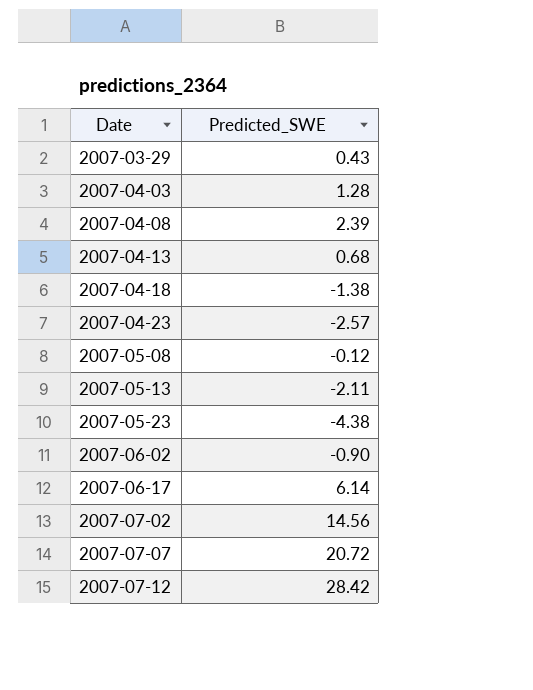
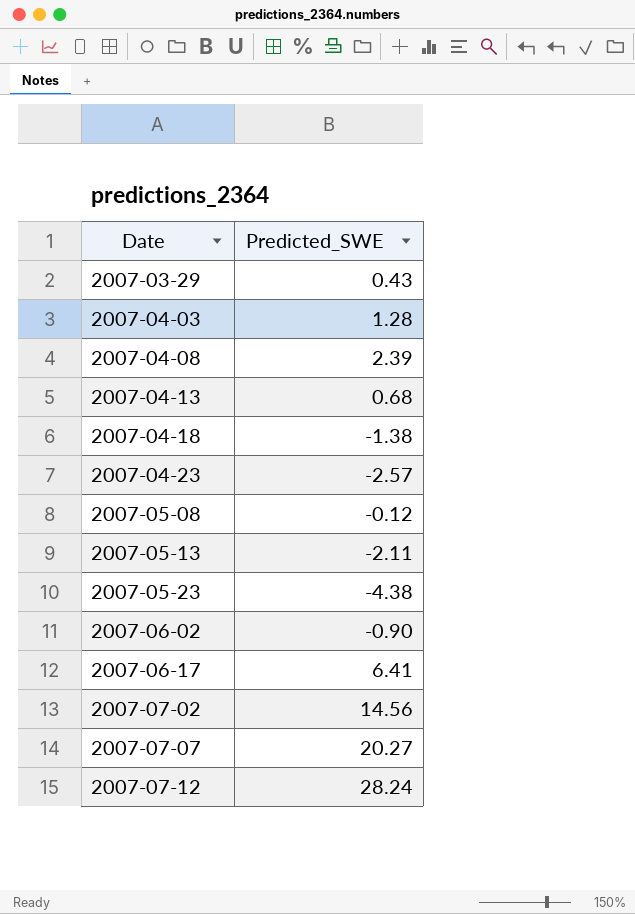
2007-06-17 | Predicted_SWE: 6.14 -> 6.41
2007-07-07 | Predicted_SWE: 20.72 -> 20.27
2007-07-12 | Predicted_SWE: 28.42 -> 28.24

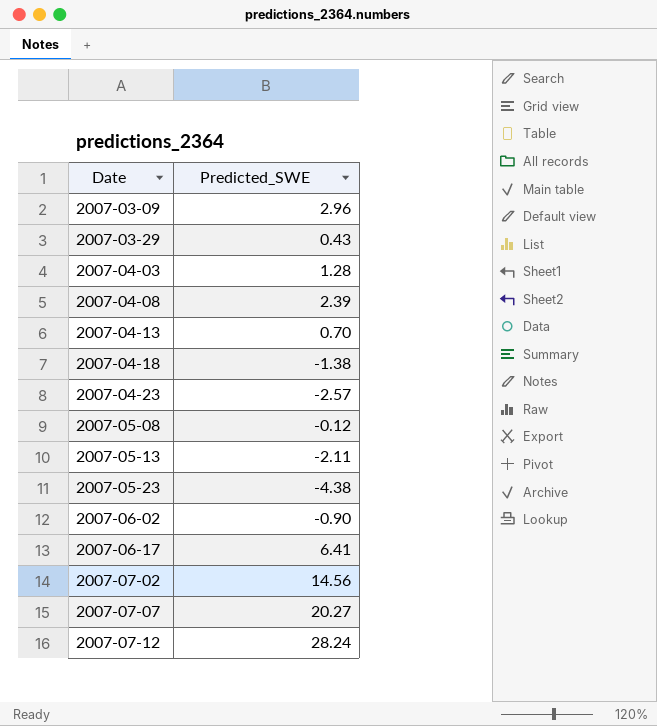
row 2007-03-09: none -> 2.96
2007-04-13 | Predicted_SWE: 0.68 -> 0.70

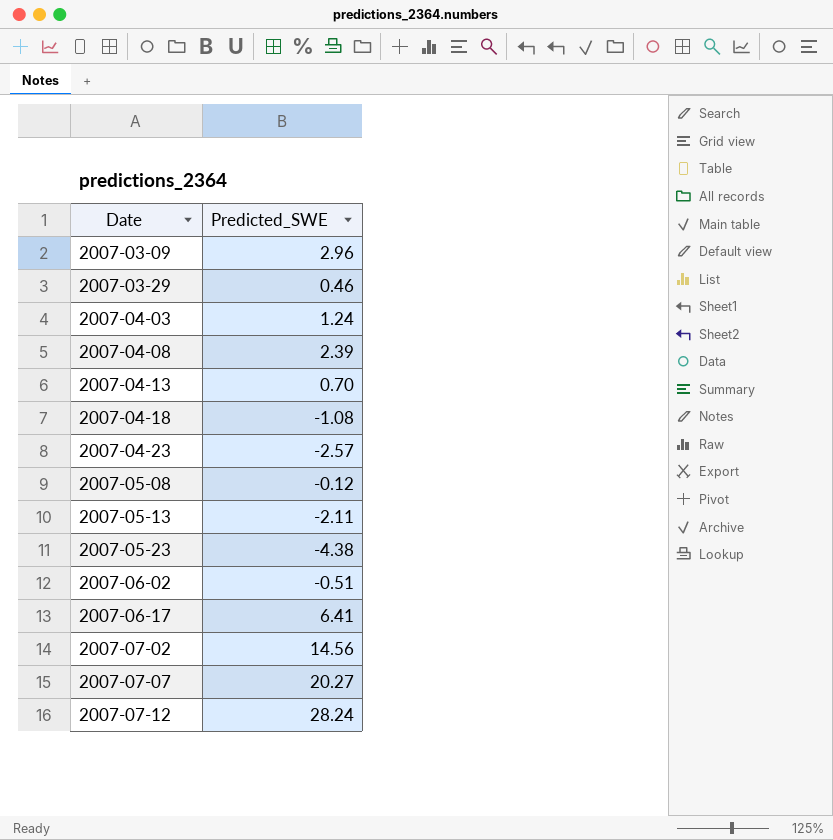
2007-03-29 | Predicted_SWE: 0.43 -> 0.46
2007-04-03 | Predicted_SWE: 1.28 -> 1.24
2007-04-18 | Predicted_SWE: -1.38 -> -1.08
2007-06-02 | Predicted_SWE: -0.90 -> -0.51

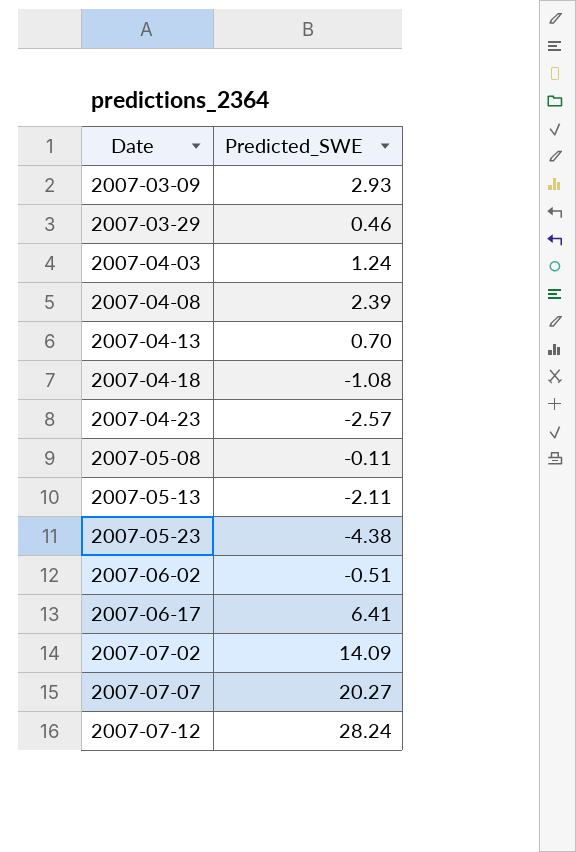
2007-03-09 | Predicted_SWE: 2.96 -> 2.93
2007-05-08 | Predicted_SWE: -0.12 -> -0.11
2007-07-02 | Predicted_SWE: 14.56 -> 14.09

